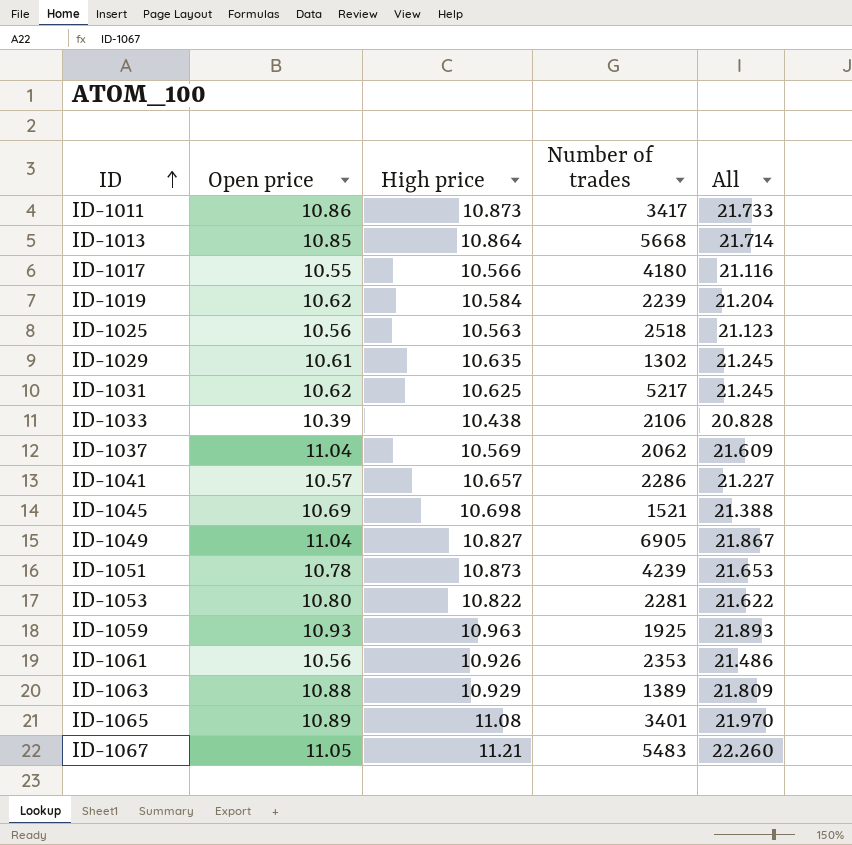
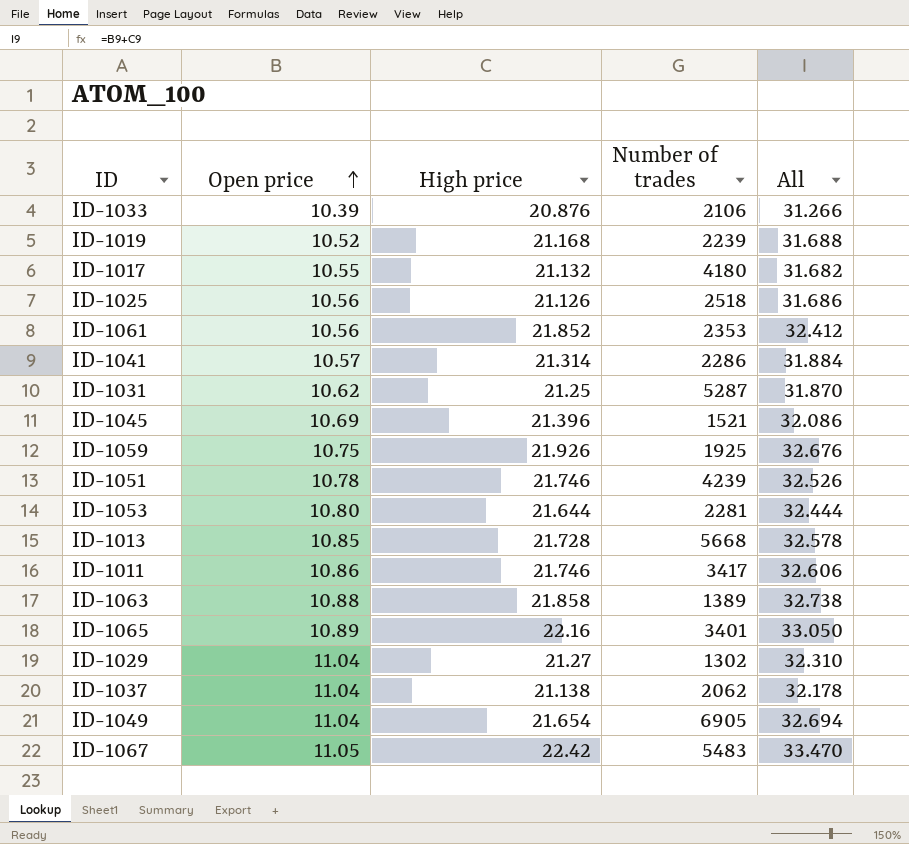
row order: ID ascending -> Open price ascending
ID-1033 | High price: 10.438 -> 20.876
ID-1033 | All: 20.828 -> 31.266
ID-1019 | Open price: 10.62 -> 10.52
ID-1019 | High price: 10.584 -> 21.168
ID-1019 | All: 21.204 -> 31.688
ID-1017 | High price: 10.566 -> 21.132
ID-1017 | All: 21.116 -> 31.682
ID-1025 | High price: 10.563 -> 21.126
ID-1025 | All: 21.123 -> 31.686
ID-1061 | High price: 10.926 -> 21.852
ID-1061 | All: 21.486 -> 32.412
ID-1041 | High price: 10.657 -> 21.314
ID-1041 | All: 21.227 -> 31.884
ID-1031 | High price: 10.625 -> 21.25
ID-1031 | Number of trades: 5217 -> 5287
ID-1031 | All: 21.245 -> 31.870
ID-1045 | High price: 10.698 -> 21.396
ID-1045 | All: 21.388 -> 32.086
ID-1059 | Open price: 10.93 -> 10.75
ID-1059 | High price: 10.963 -> 21.926
ID-1059 | All: 21.893 -> 32.676
ID-1051 | High price: 10.873 -> 21.746
ID-1051 | All: 21.653 -> 32.526
ID-1053 | High price: 10.822 -> 21.644
ID-1053 | All: 21.622 -> 32.444
ID-1013 | High price: 10.864 -> 21.728
ID-1013 | All: 21.714 -> 32.578
ID-1011 | High price: 10.873 -> 21.746
ID-1011 | All: 21.733 -> 32.606
ID-1063 | High price: 10.929 -> 21.858
ID-1063 | All: 21.809 -> 32.738
ID-1065 | High price: 11.08 -> 22.16
ID-1065 | All: 21.970 -> 33.050
ID-1029 | Open price: 10.61 -> 11.04
ID-1029 | High price: 10.635 -> 21.27
ID-1029 | All: 21.245 -> 32.310
ID-1037 | High price: 10.569 -> 21.138
ID-1037 | All: 21.609 -> 32.178
ID-1049 | High price: 10.827 -> 21.654
ID-1049 | All: 21.867 -> 32.694
ID-1067 | High price: 11.21 -> 22.42
ID-1067 | All: 22.260 -> 33.470

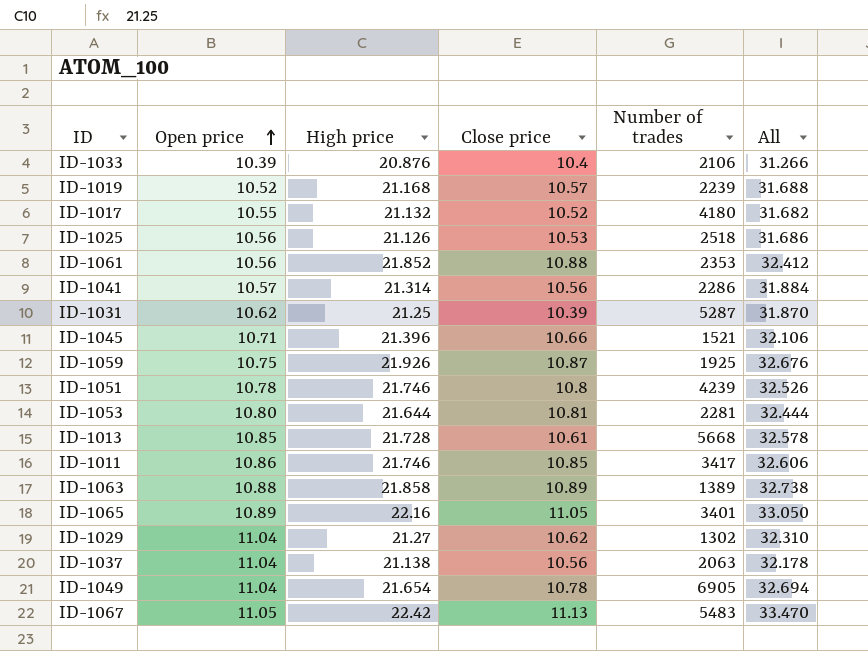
column Close price | position: none -> 4
ID-1045 | Open price: 10.69 -> 10.71
ID-1045 | All: 32.086 -> 32.106
ID-1037 | Number of trades: 2062 -> 2063

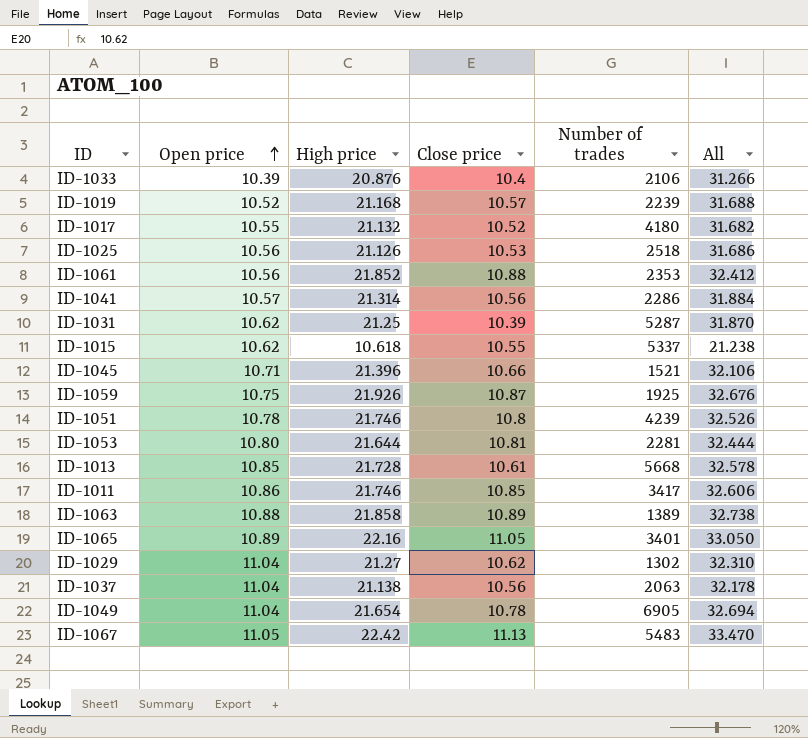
row ID-1015: none -> 10.62 | 10.618 | 10.55 | 5337 | 21.238

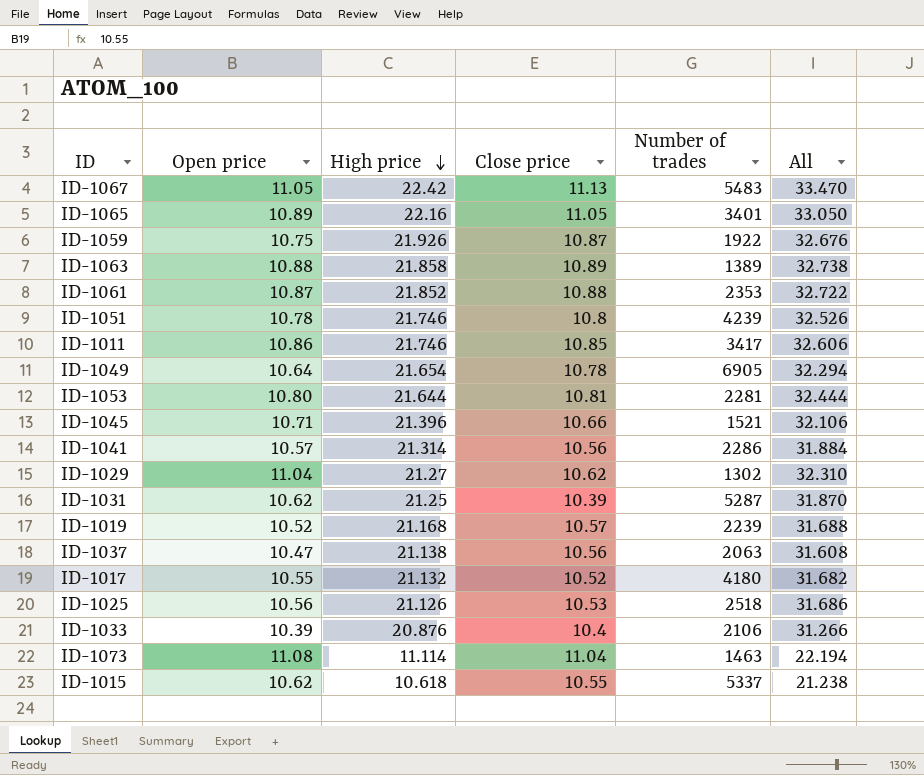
row order: Open price ascending -> High price descending
row ID-1013: 10.85 | 21.728 | 10.61 | 5668 | 32.578 -> none
ID-1059 | Number of trades: 1925 -> 1922
ID-1061 | Open price: 10.56 -> 10.87
ID-1061 | All: 32.412 -> 32.722
ID-1049 | Open price: 11.04 -> 10.64
ID-1049 | All: 32.694 -> 32.294
ID-1037 | Open price: 11.04 -> 10.47
ID-1037 | All: 32.178 -> 31.608
row ID-1073: none -> 11.08 | 11.114 | 11.04 | 1463 | 22.194

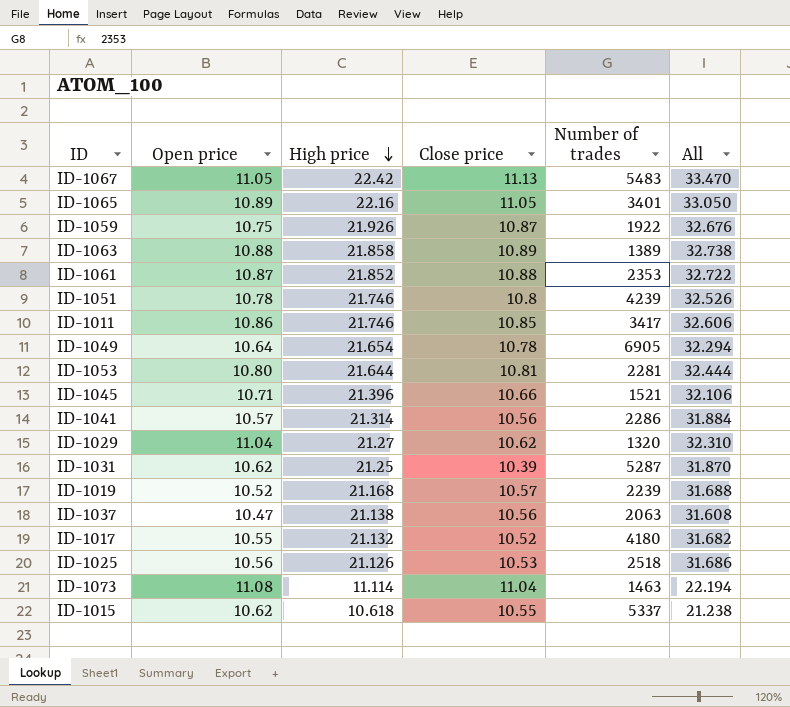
row ID-1033: 10.39 | 20.876 | 10.4 | 2106 | 31.266 -> none
ID-1029 | Number of trades: 1302 -> 1320

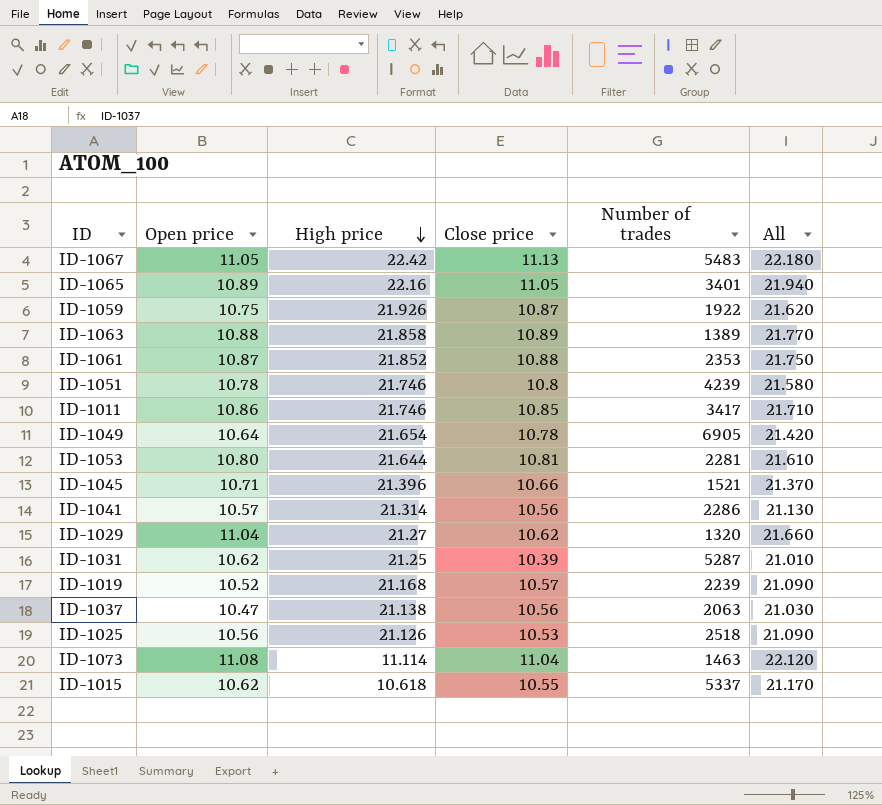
column All | formula: [Open price] + [High price] -> [Open price] + [Close price]
row ID-1017: 10.55 | 21.132 | 10.52 | 4180 | 31.682 -> none

